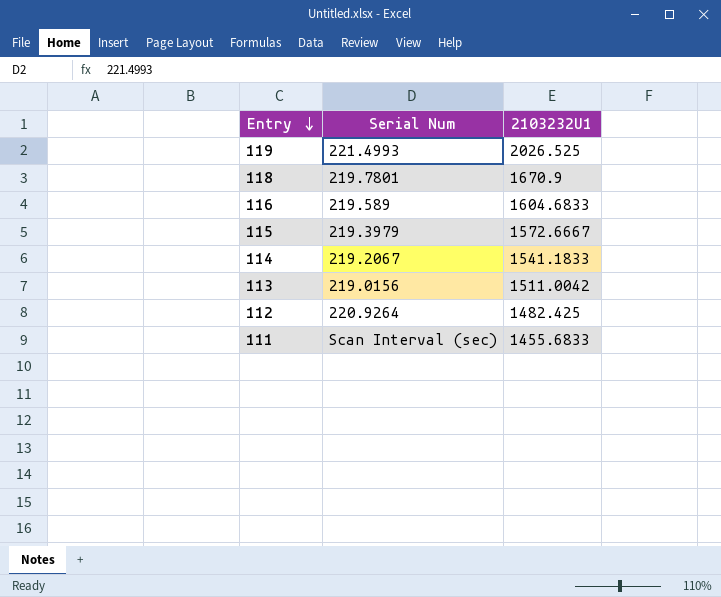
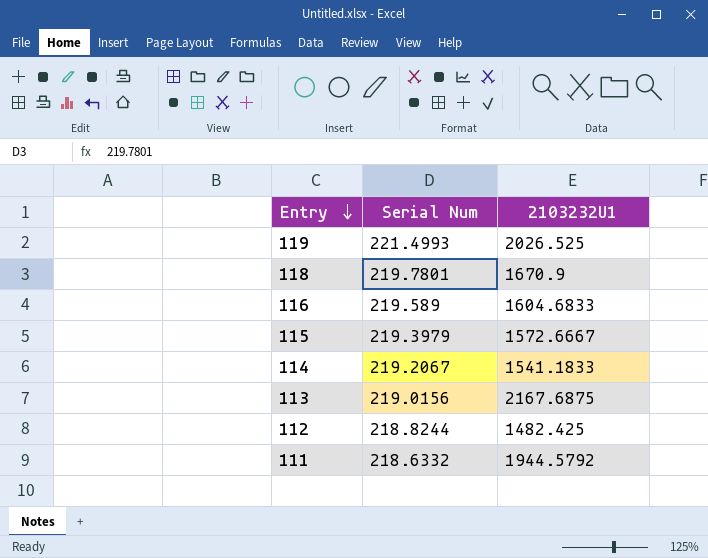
113 | 2103232U1: 1511.0042 -> 2167.6875
112 | Serial Num: 220.9264 -> 218.8244
111 | Serial Num: Scan Interval (sec) -> 218.6332
111 | 2103232U1: 1455.6833 -> 1944.5792

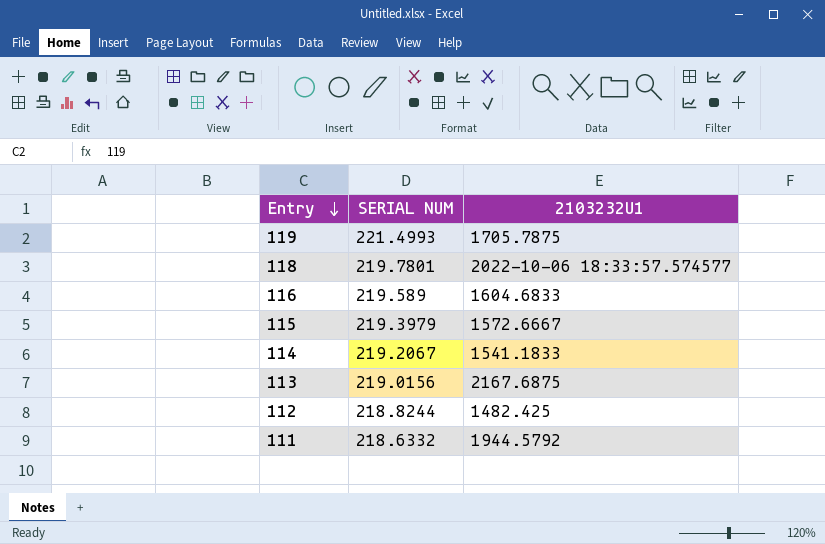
column name: Serial Num -> SERIAL NUM
119 | 2103232U1: 2026.525 -> 1705.7875
118 | 2103232U1: 1670.9 -> 2022-10-06 18:33:57.574577

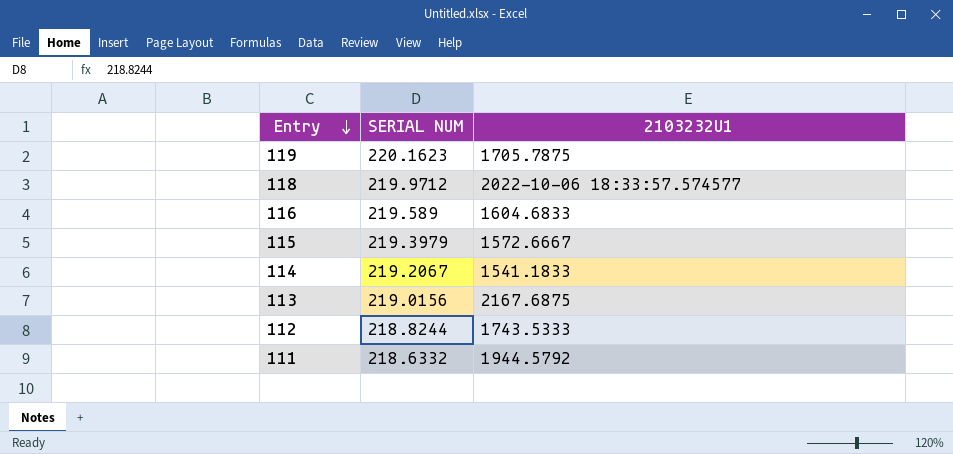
119 | SERIAL NUM: 221.4993 -> 220.1623
118 | SERIAL NUM: 219.7801 -> 219.9712
112 | 2103232U1: 1482.425 -> 1743.5333

